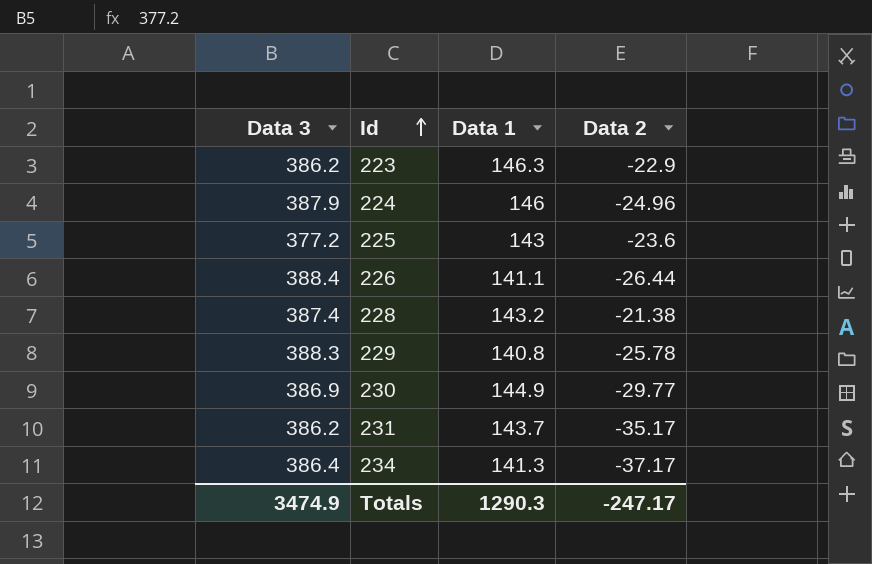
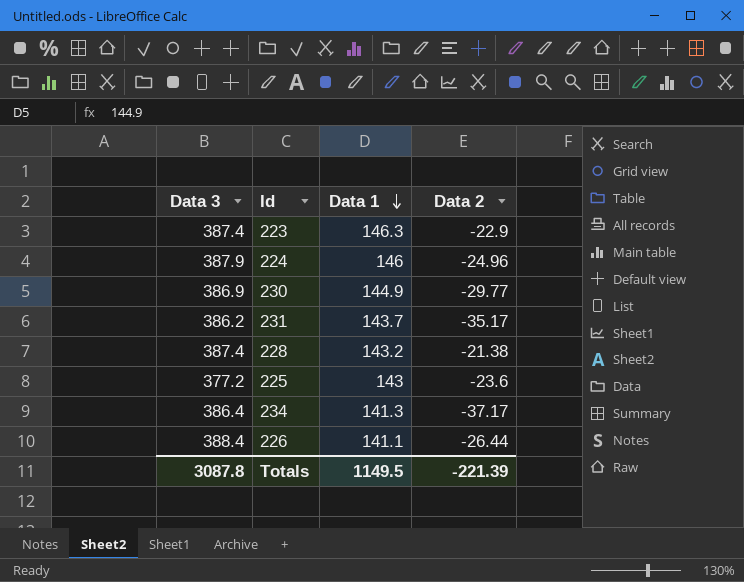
row order: Id ascending -> Data 1 descending
row 229: 388.3 | 140.8 | -25.78 -> none
223 | Data 3: 386.2 -> 387.4
Totals | Data 3: 3474.9 -> 3087.8
Totals | Data 1: 1290.3 -> 1149.5
Totals | Data 2: -247.17 -> -221.39

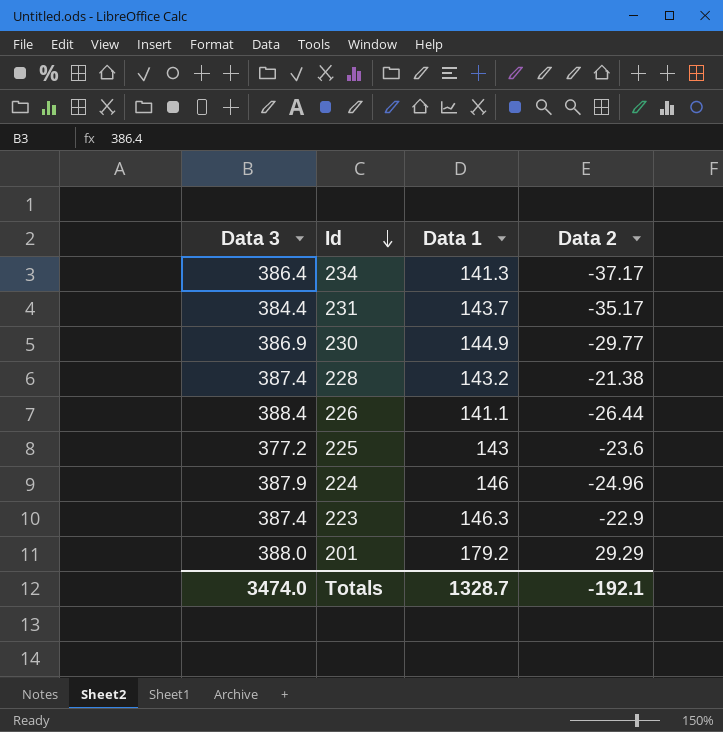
row order: Data 1 descending -> Id descending
231 | Data 3: 386.2 -> 384.4
row 201: none -> 388.0 | 179.2 | 29.29
Totals | Data 3: 3087.8 -> 3474.0
Totals | Data 1: 1149.5 -> 1328.7
Totals | Data 2: -221.39 -> -192.1

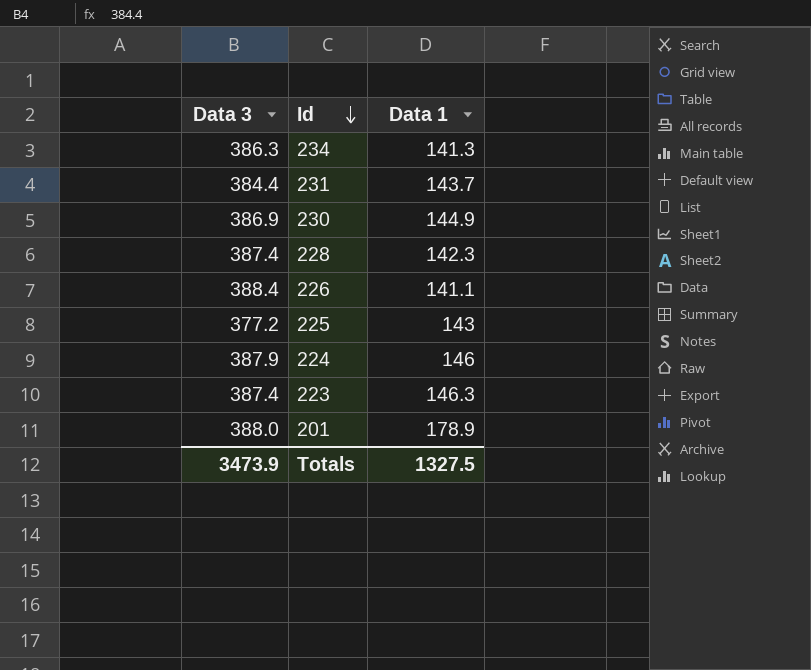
column Data 2 | position: 4 -> none
234 | Data 3: 386.4 -> 386.3
228 | Data 1: 143.2 -> 142.3
201 | Data 1: 179.2 -> 178.9
Totals | Data 3: 3474.0 -> 3473.9
Totals | Data 1: 1328.7 -> 1327.5

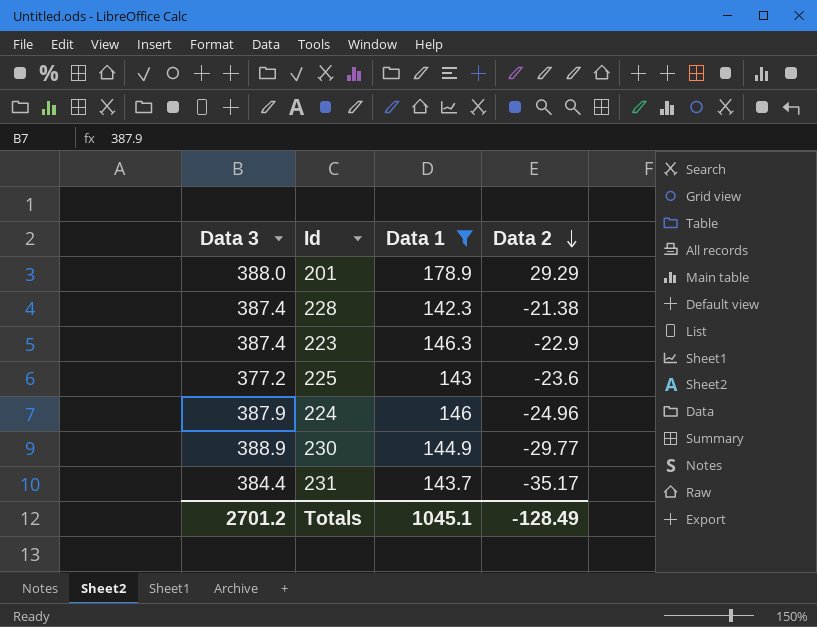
filter: none -> Data 1 >= 142.3
row order: Id descending -> Data 2 descending
column Data 2 | position: none -> 4
230 | Data 3: 386.9 -> 388.9
Totals | Data 3: 3473.9 -> 2701.2
Totals | Data 1: 1327.5 -> 1045.1

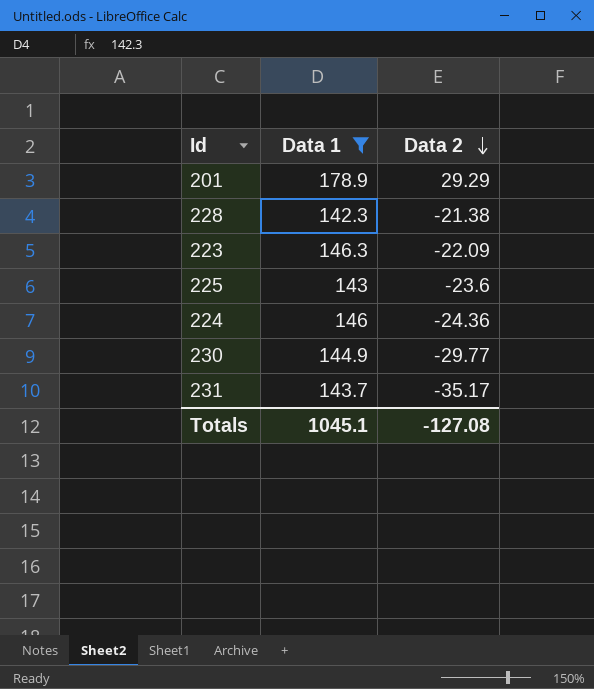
column Data 3 | position: 1 -> none
223 | Data 2: -22.9 -> -22.09
224 | Data 2: -24.96 -> -24.36
Totals | Data 2: -128.49 -> -127.08

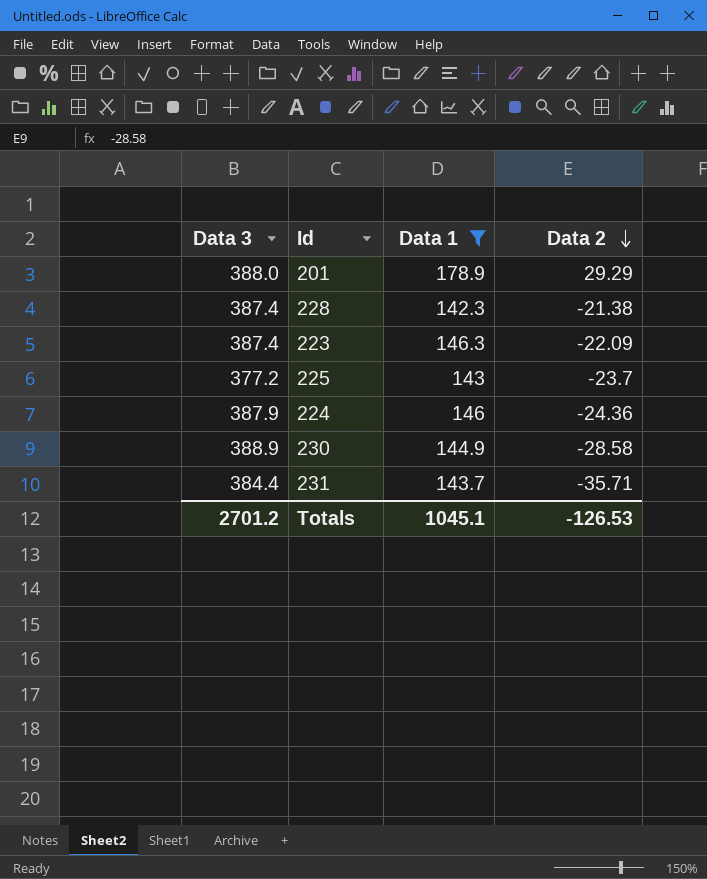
column Data 3 | position: none -> 1
225 | Data 2: -23.6 -> -23.7
230 | Data 2: -29.77 -> -28.58
231 | Data 2: -35.17 -> -35.71
Totals | Data 2: -127.08 -> -126.53

